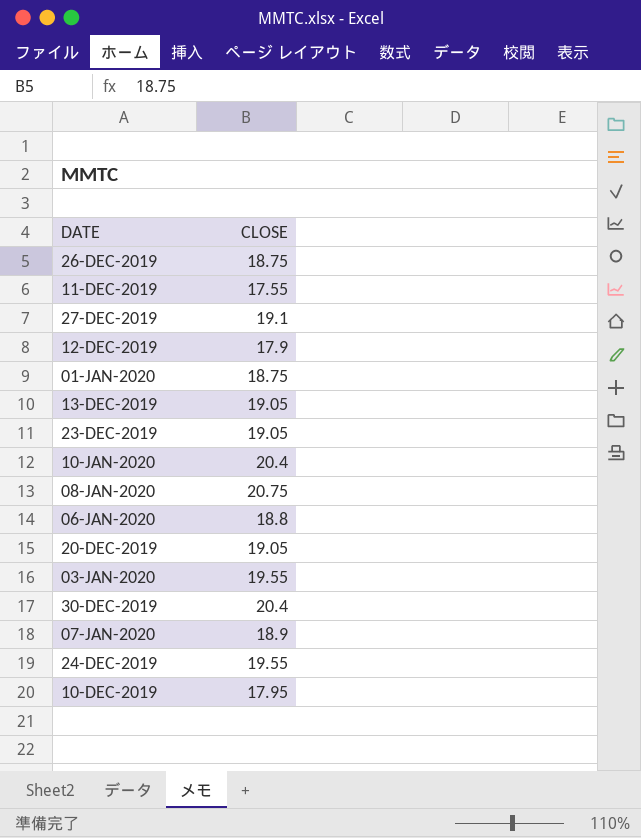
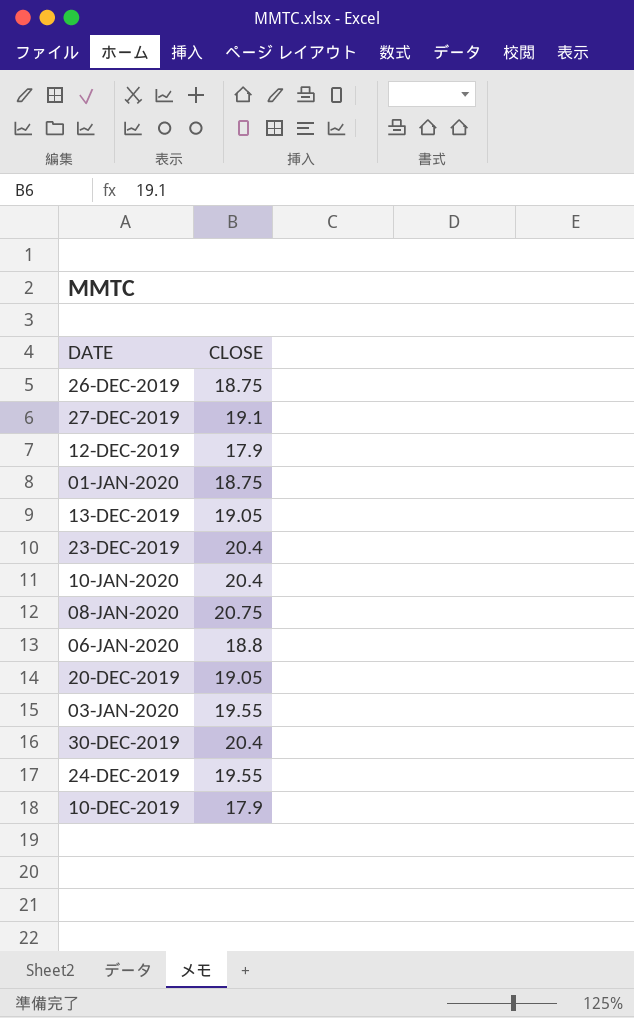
row 11-DEC-2019: 17.55 -> none
row 07-JAN-2020: 18.9 -> none
23-DEC-2019 | CLOSE: 19.05 -> 20.4
10-DEC-2019 | CLOSE: 17.95 -> 17.9

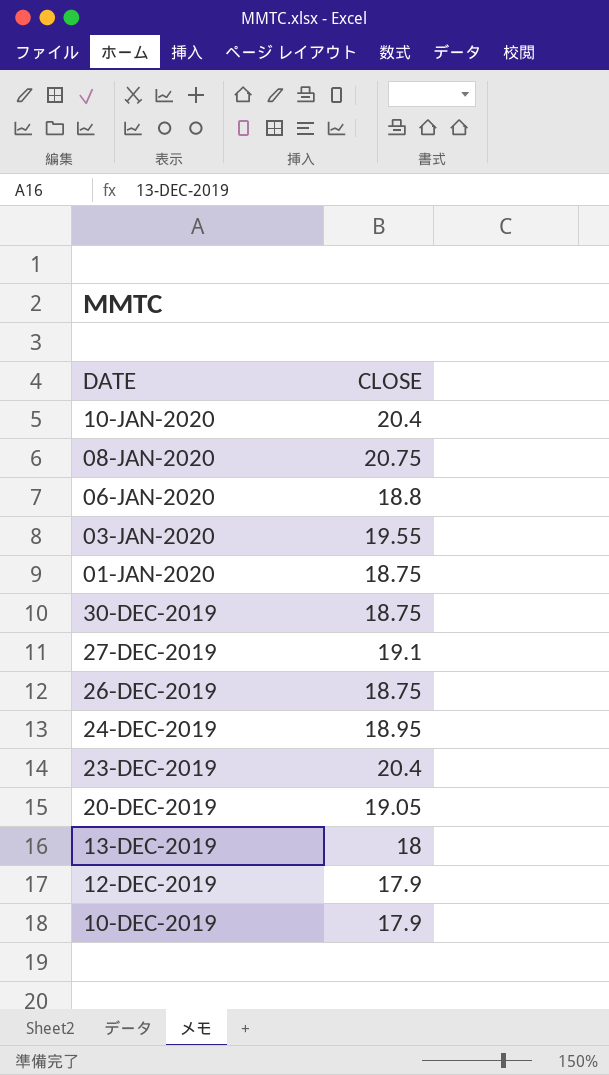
row order: none -> DATE descending
30-DEC-2019 | CLOSE: 20.4 -> 18.75
24-DEC-2019 | CLOSE: 19.55 -> 18.95
13-DEC-2019 | CLOSE: 19.05 -> 18

